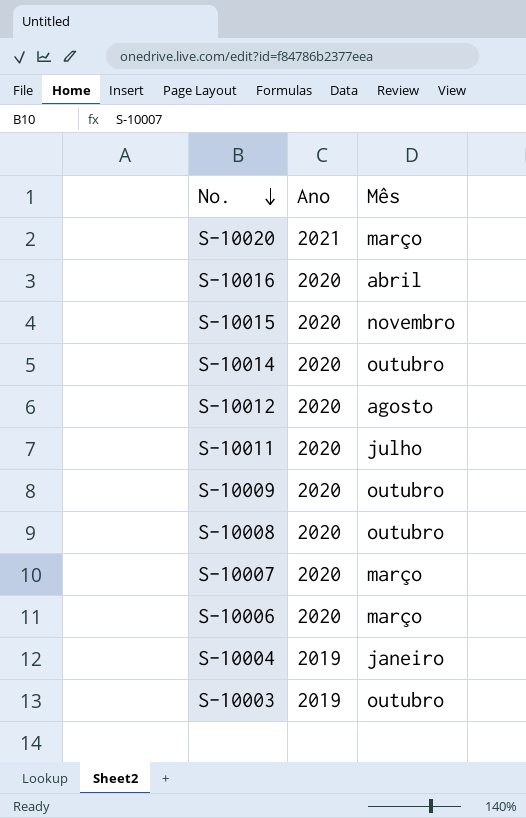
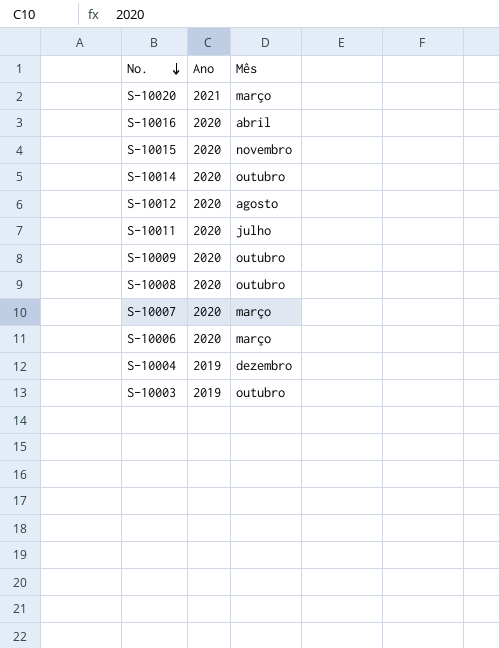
S-10004 | Mês: janeiro -> dezembro

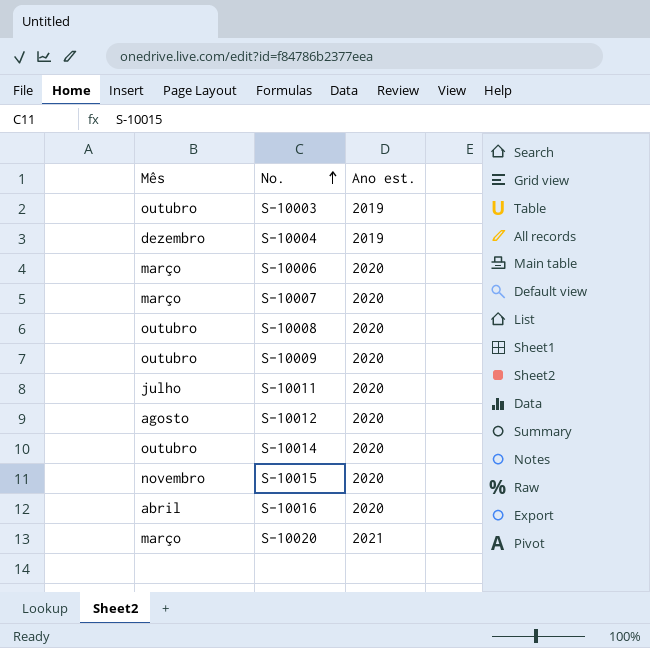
row order: No. descending -> No. ascending
column Mês | position: 3 -> 1
column name: Ano -> Ano est.

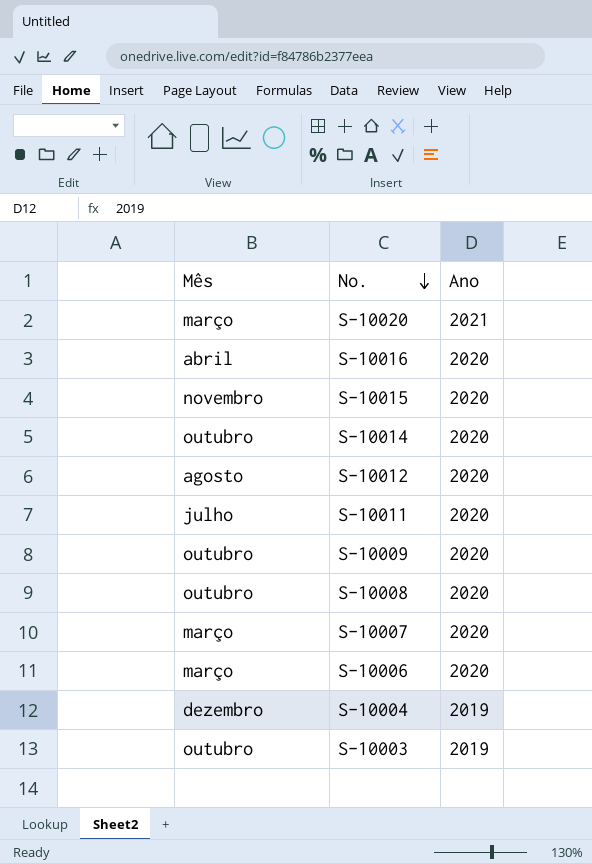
row order: No. ascending -> No. descending
column name: Ano est. -> Ano

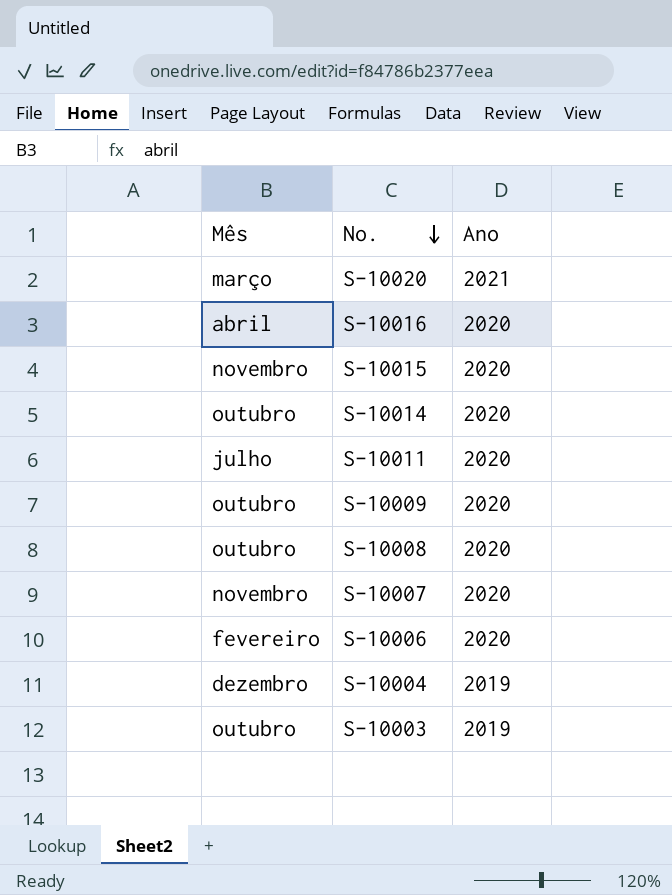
row S-10012: agosto | 2020 -> none
S-10007 | Mês: março -> novembro
S-10006 | Mês: março -> fevereiro

